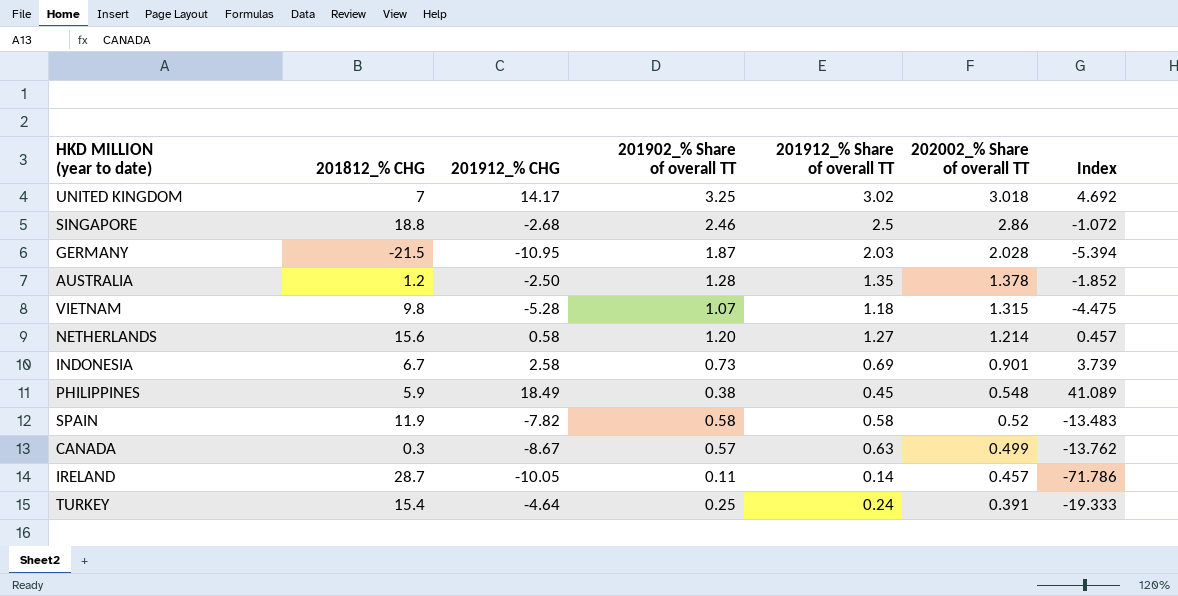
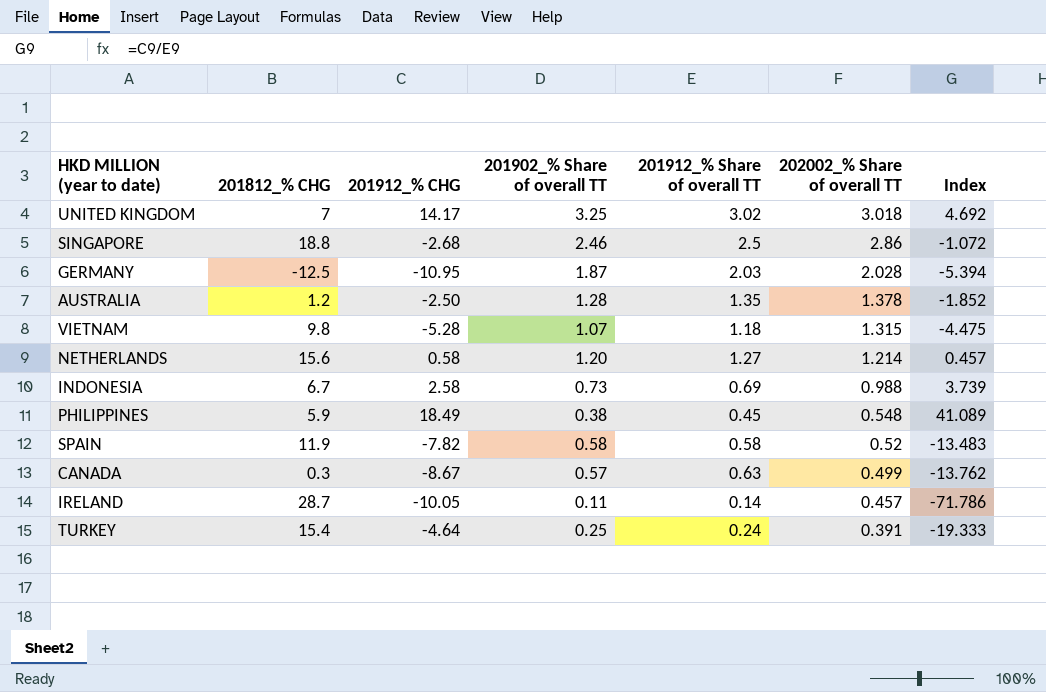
GERMANY | 201812_% CHG: -21.5 -> -12.5
INDONESIA | 202002_% Share of overall TT: 0.901 -> 0.988

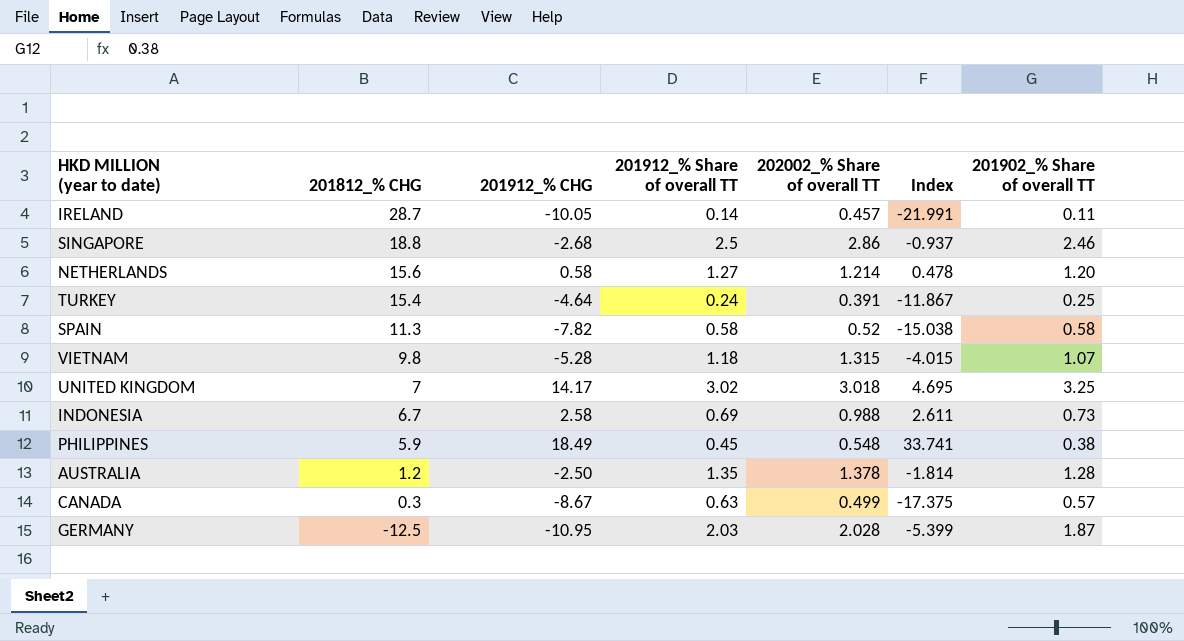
row order: 202002_% Share of overall TT descending -> 201812_% CHG descending
column Index | formula: [201912_% CHG] / [201912_% Share of overall TT] -> [201912_% CHG] / [202002_% Share of overall TT]
column 201902_% Share of overall TT | position: 4 -> 7
SPAIN | 201812_% CHG: 11.9 -> 11.3

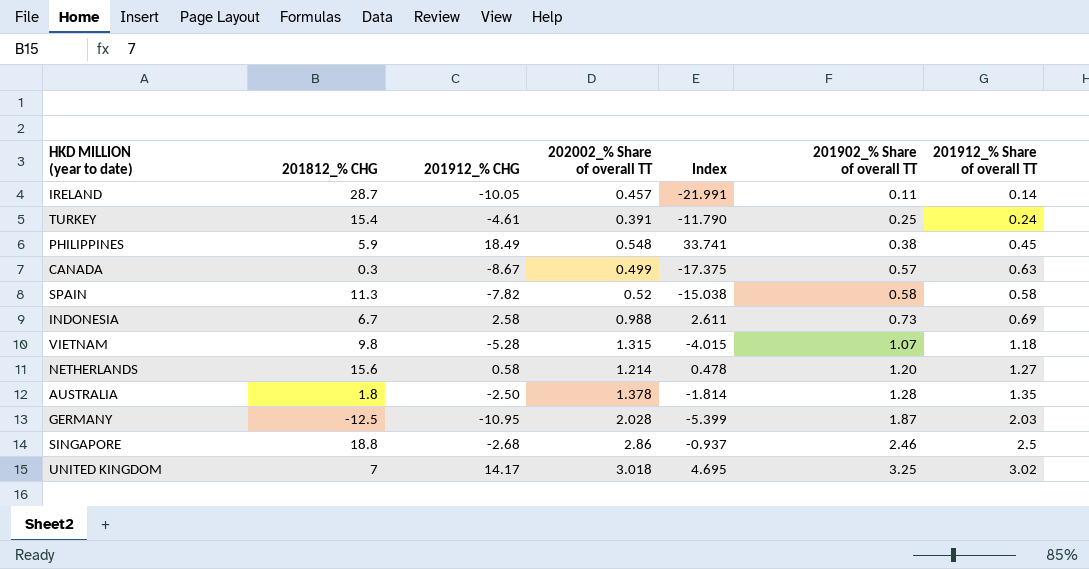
row order: 201812_% CHG descending -> 201902_% Share of overall TT ascending
column 201912_% Share of overall TT | position: 4 -> 7
TURKEY | 201912_% CHG: -4.64 -> -4.61
TURKEY | Index: -11.867 -> -11.790
AUSTRALIA | 201812_% CHG: 1.2 -> 1.8

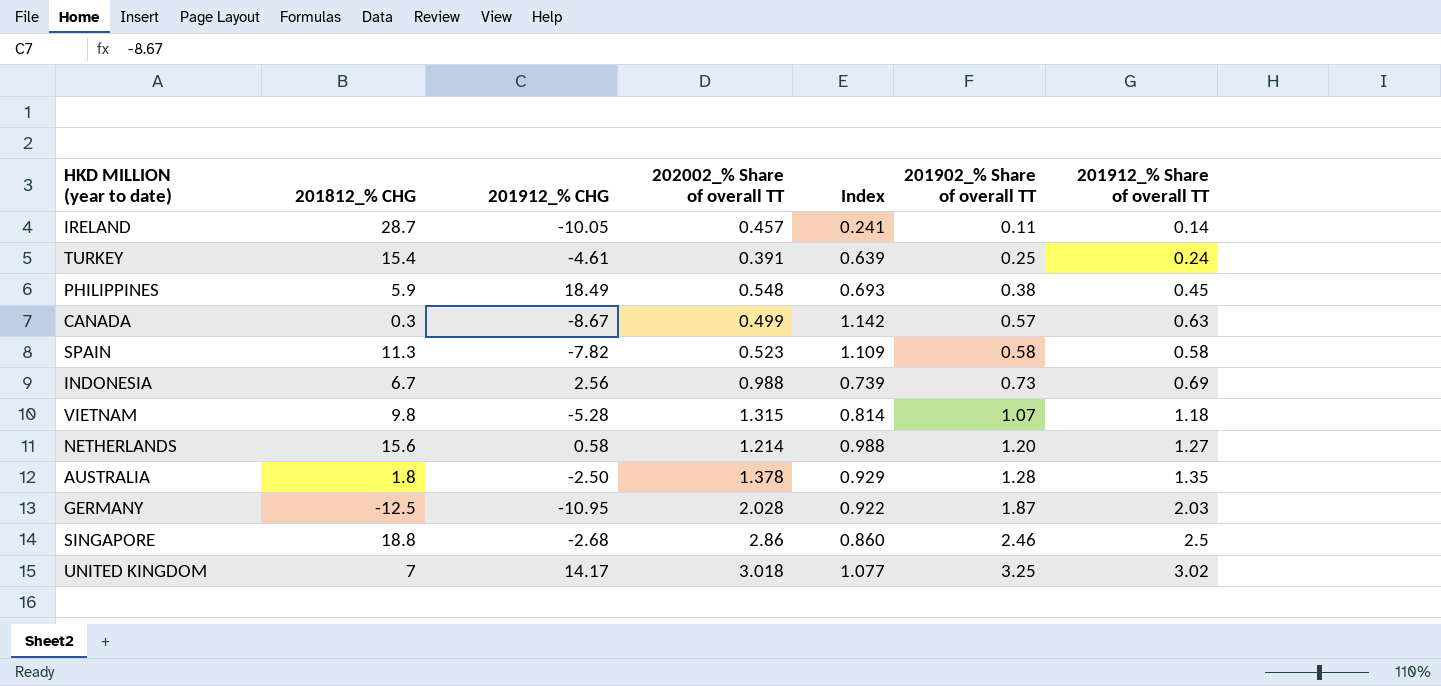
column Index | formula: [201912_% CHG] / [202002_% Share of overall TT] -> [201902_% Share of overall TT] / [202002_% Share of overall TT]
SPAIN | 202002_% Share of overall TT: 0.52 -> 0.523
INDONESIA | 201912_% CHG: 2.58 -> 2.56

